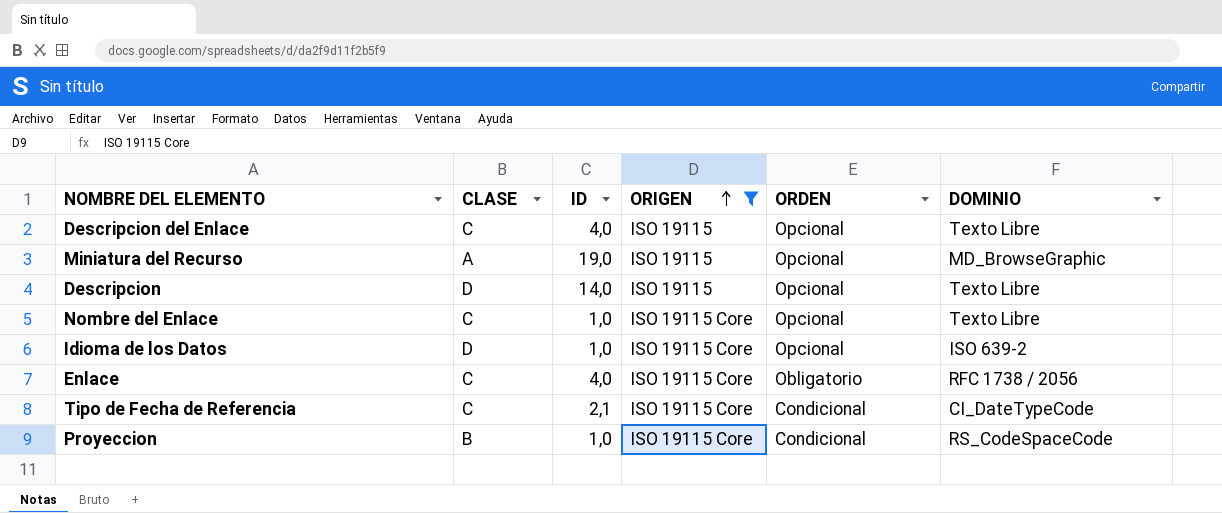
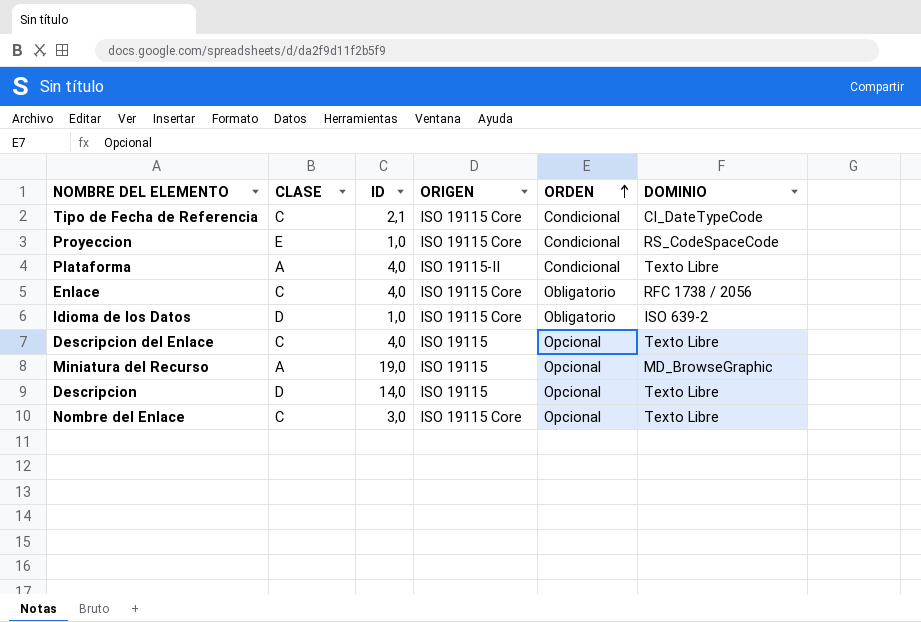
filter: ORIGEN != ISO 19115-II -> none
row order: ORIGEN ascending -> ORDEN ascending
Proyeccion | CLASE: B -> E
Idioma de los Datos | ORDEN: Opcional -> Obligatorio
Nombre del Enlace | ID: 1,0 -> 3,0

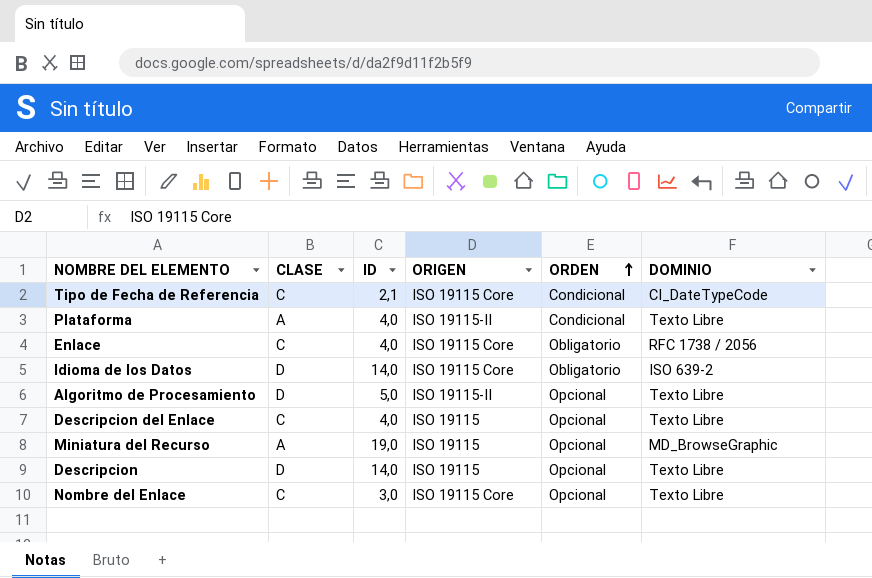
row Proyeccion: E | 1,0 | ISO 19115 Core | Condicional | RS_CodeSpaceCode -> none
Idioma de los Datos | ID: 1,0 -> 14,0
row Algoritmo de Procesamiento: none -> D | 5,0 | ISO 19115-II | Opcional | Texto Libre

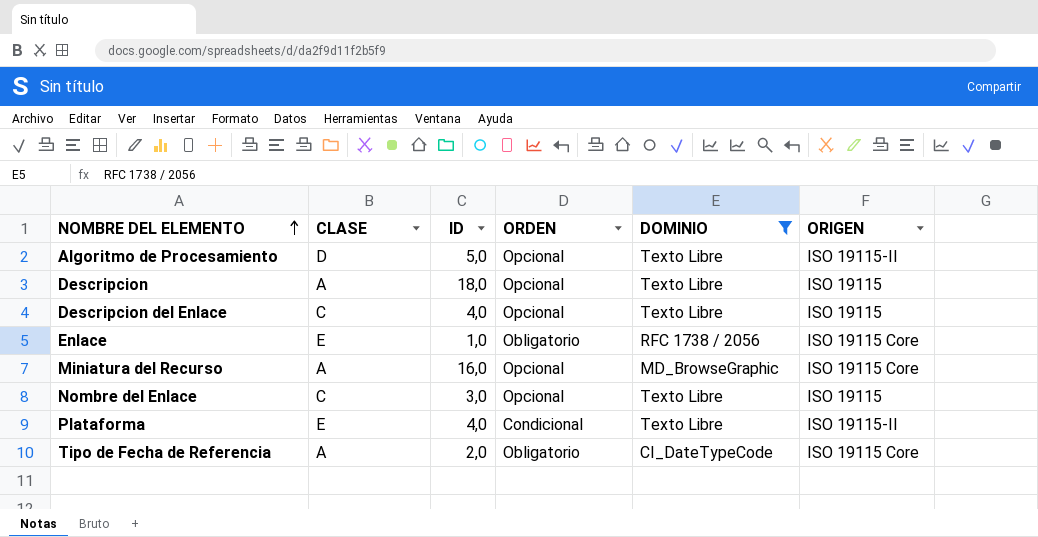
filter: none -> DOMINIO != ISO 639-2
row order: ORDEN ascending -> NOMBRE DEL ELEMENTO ascending
column ORIGEN | position: 4 -> 6
Descripcion | CLASE: D -> A
Descripcion | ID: 14,0 -> 18,0
Enlace | CLASE: C -> E
Enlace | ID: 4,0 -> 1,0
Miniatura del Recurso | ID: 19,0 -> 16,0
Miniatura del Recurso | ORIGEN: ISO 19115 -> ISO 19115 Core
Nombre del Enlace | ORIGEN: ISO 19115 Core -> ISO 19115
Plataforma | CLASE: A -> E
Tipo de Fecha de Referencia | CLASE: C -> A
Tipo de Fecha de Referencia | ID: 2,1 -> 2,0
Tipo de Fecha de Referencia | ORDEN: Condicional -> Obligatorio

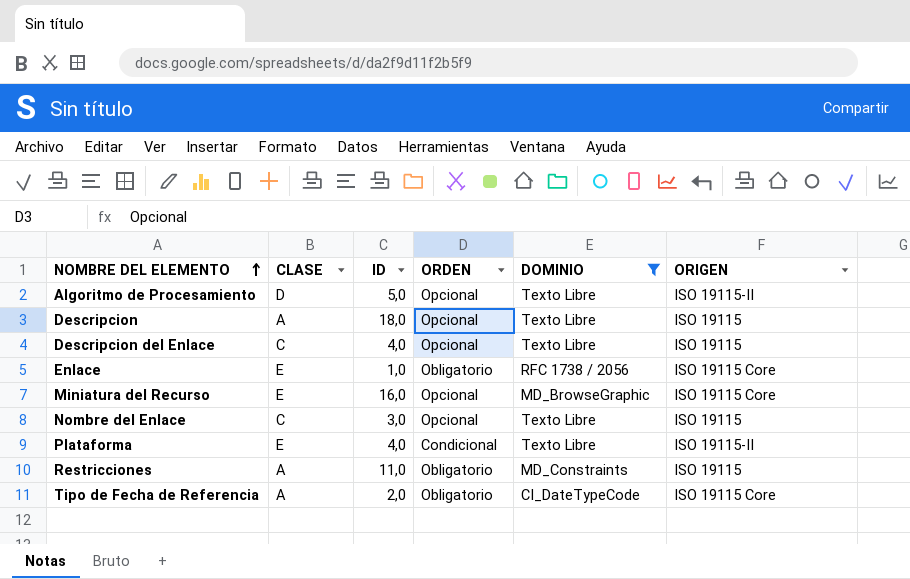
Miniatura del Recurso | CLASE: A -> E
row Restricciones: none -> A | 11,0 | Obligatorio | MD_Constraints | ISO 19115

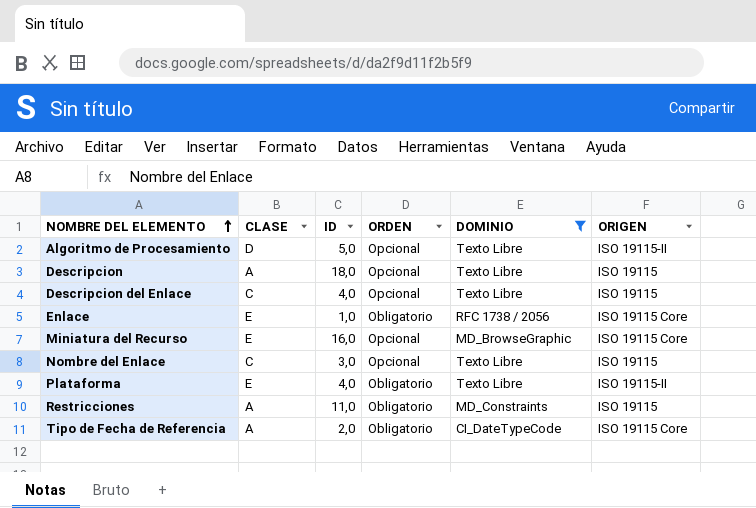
Plataforma | ORDEN: Condicional -> Obligatorio

